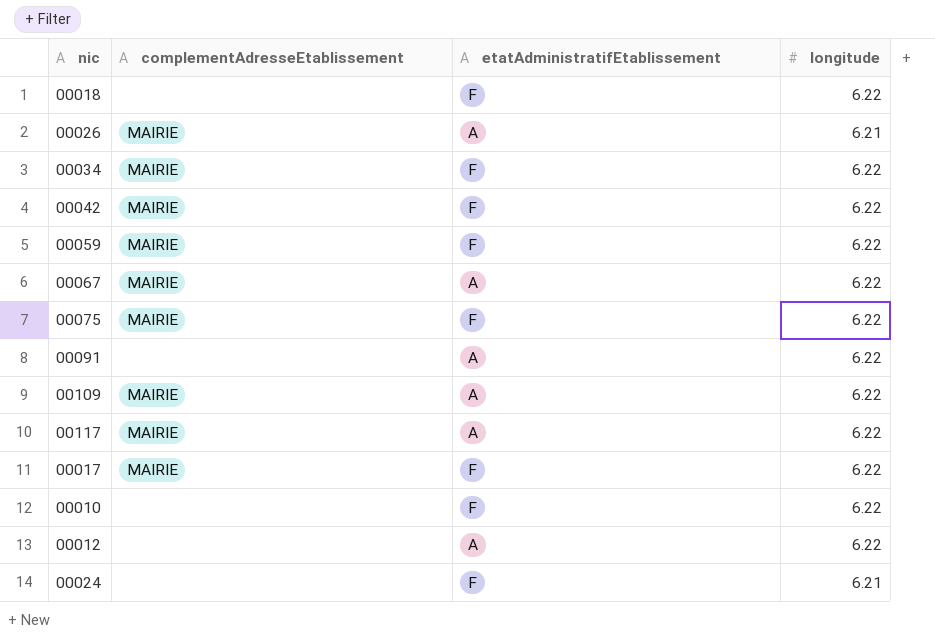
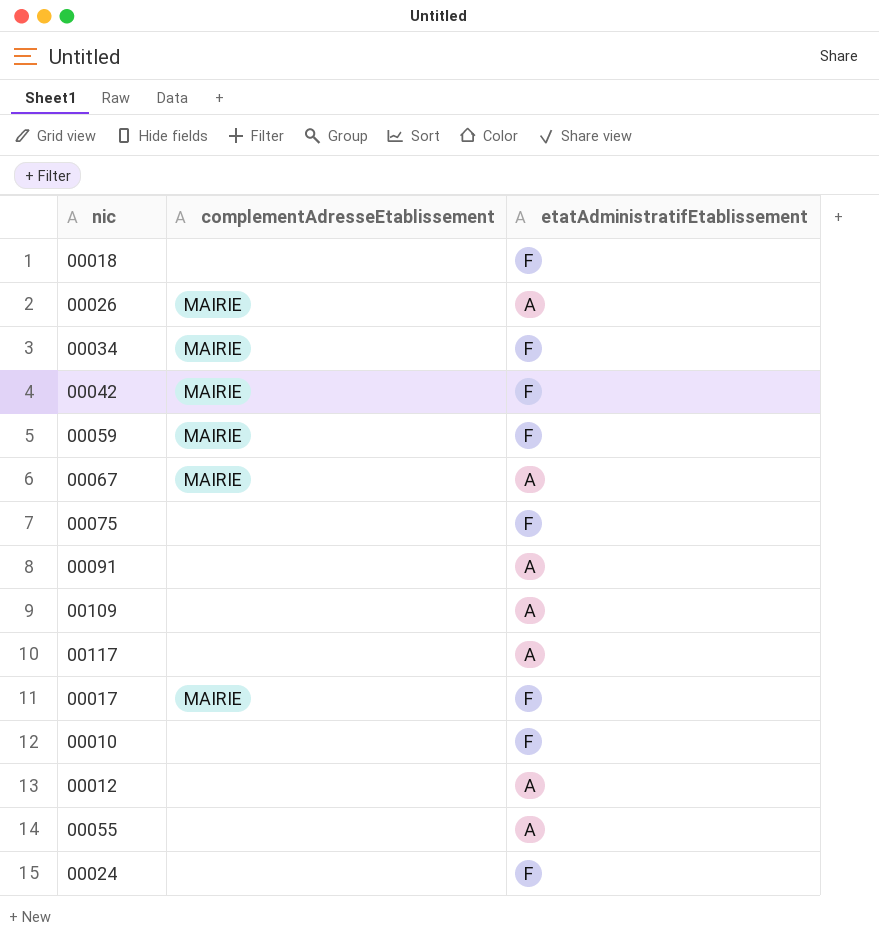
column longitude | position: 4 -> none
00075 | complementAdresseEtablissement: MAIRIE -> none
00109 | complementAdresseEtablissement: MAIRIE -> none
00117 | complementAdresseEtablissement: MAIRIE -> none
row 00055: none -> none | A

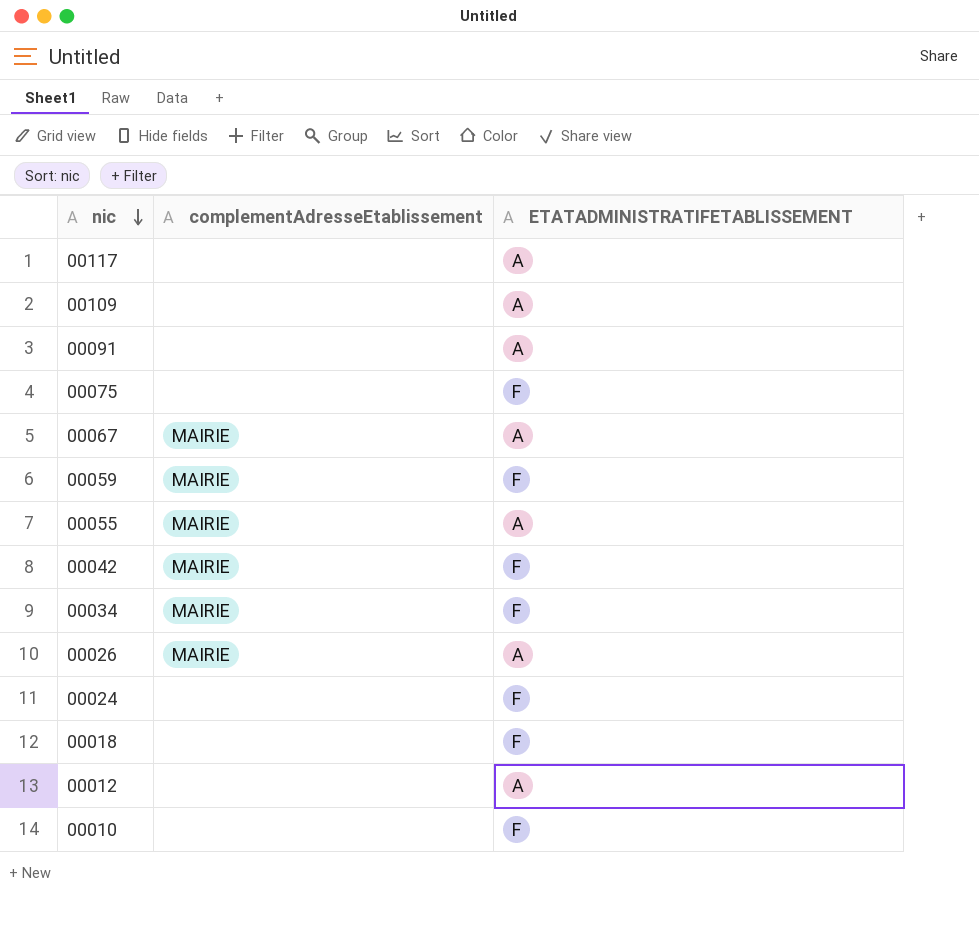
row order: none -> nic descending
column name: etatAdministratifEtablissement -> ETATADMINISTRATIFETABLISSEMENT
row 00017: MAIRIE | F -> none
00055 | complementAdresseEtablissement: none -> MAIRIE

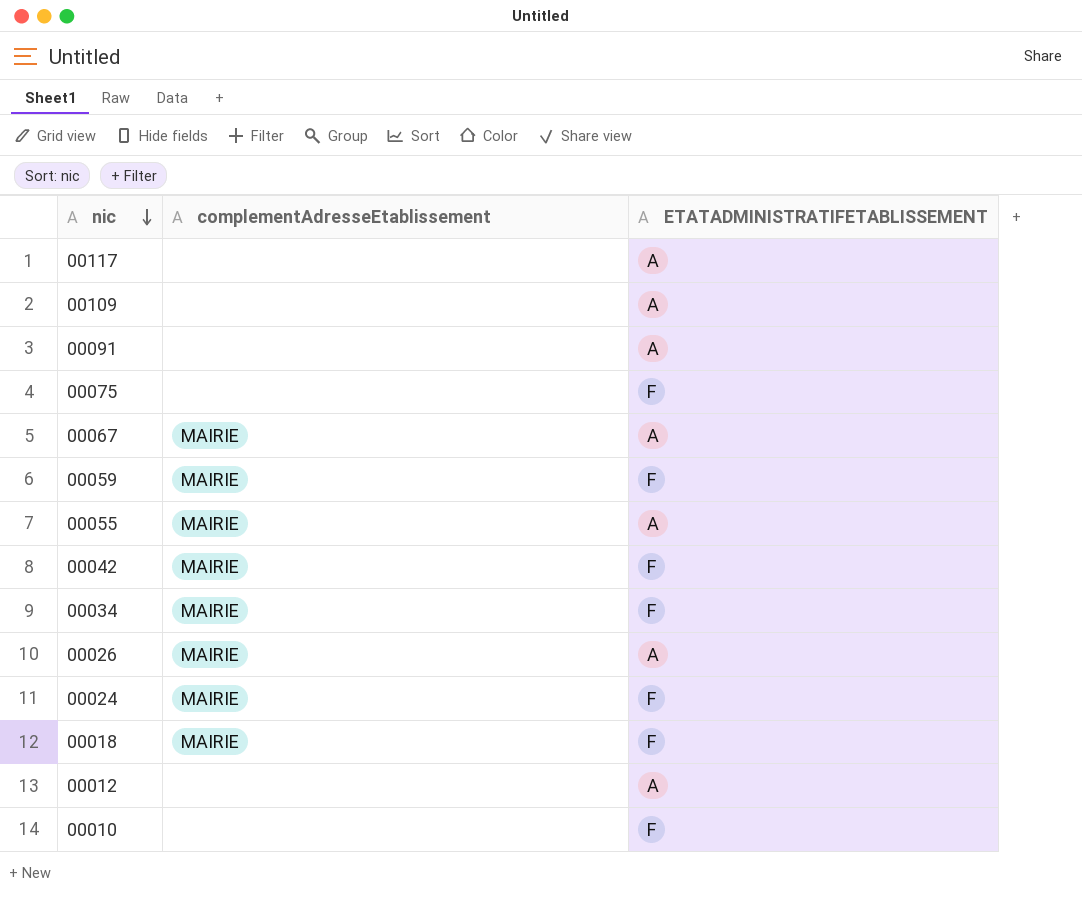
00024 | complementAdresseEtablissement: none -> MAIRIE
00018 | complementAdresseEtablissement: none -> MAIRIE

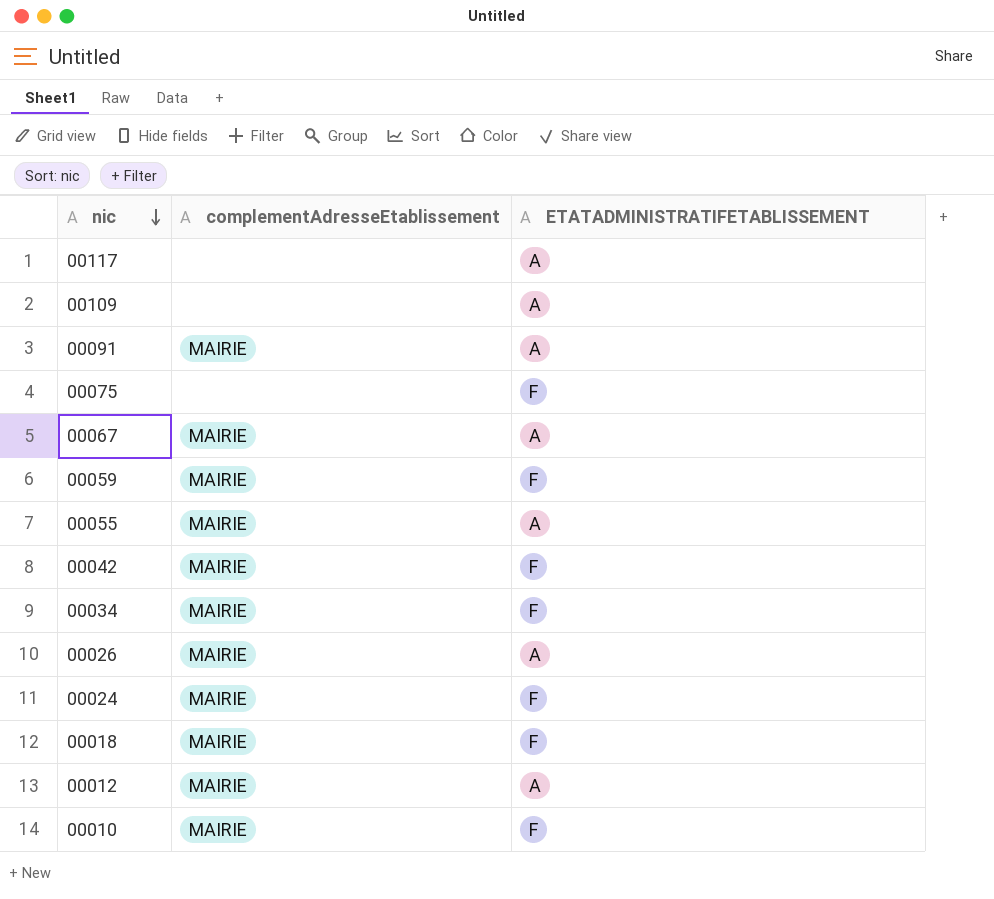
00091 | complementAdresseEtablissement: none -> MAIRIE
00012 | complementAdresseEtablissement: none -> MAIRIE
00010 | complementAdresseEtablissement: none -> MAIRIE

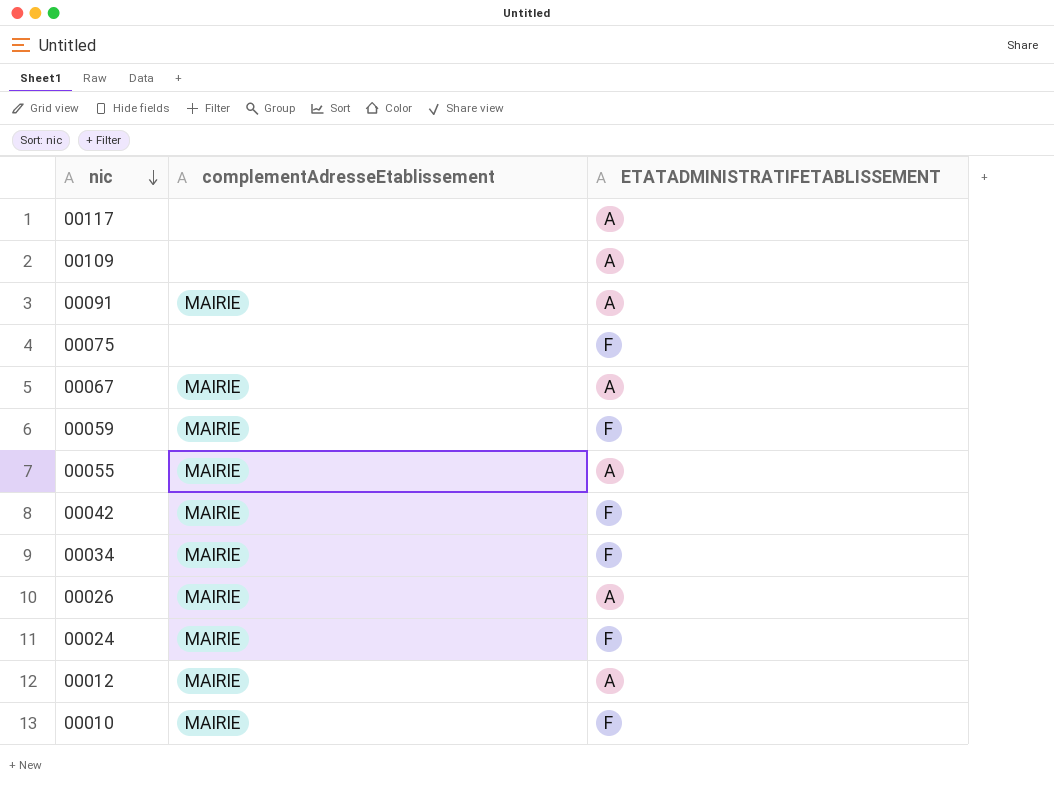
row 00018: MAIRIE | F -> none

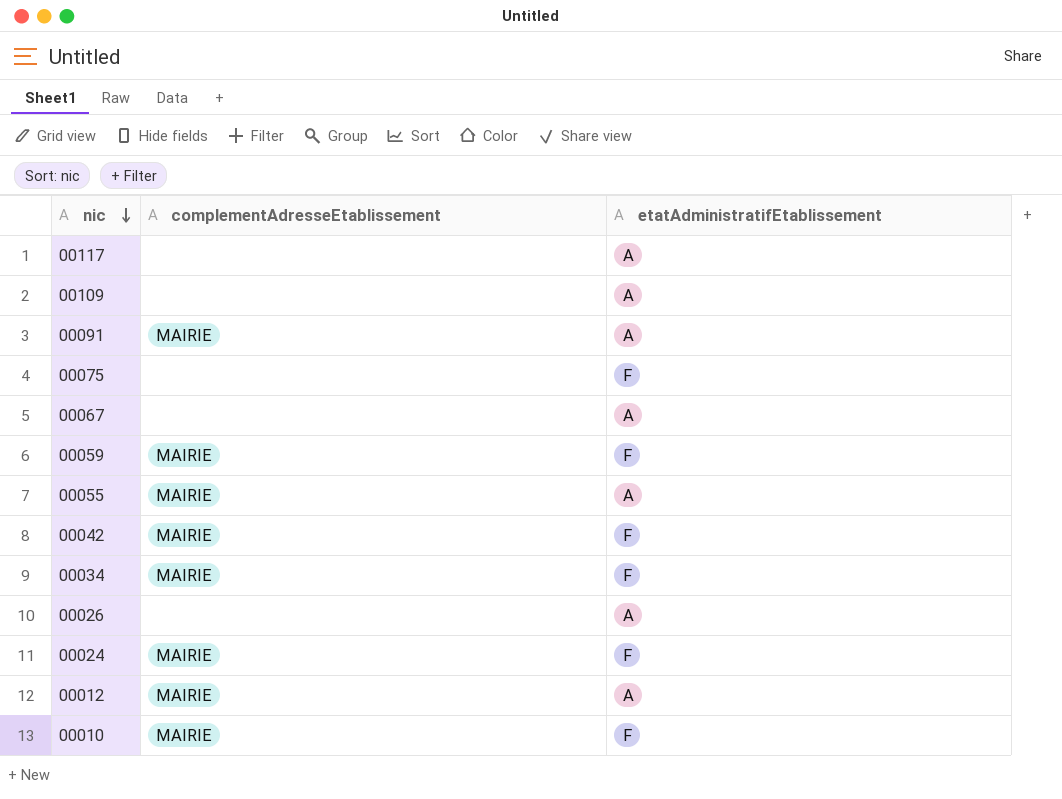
column name: ETATADMINISTRATIFETABLISSEMENT -> etatAdministratifEtablissement
00067 | complementAdresseEtablissement: MAIRIE -> none
00026 | complementAdresseEtablissement: MAIRIE -> none

